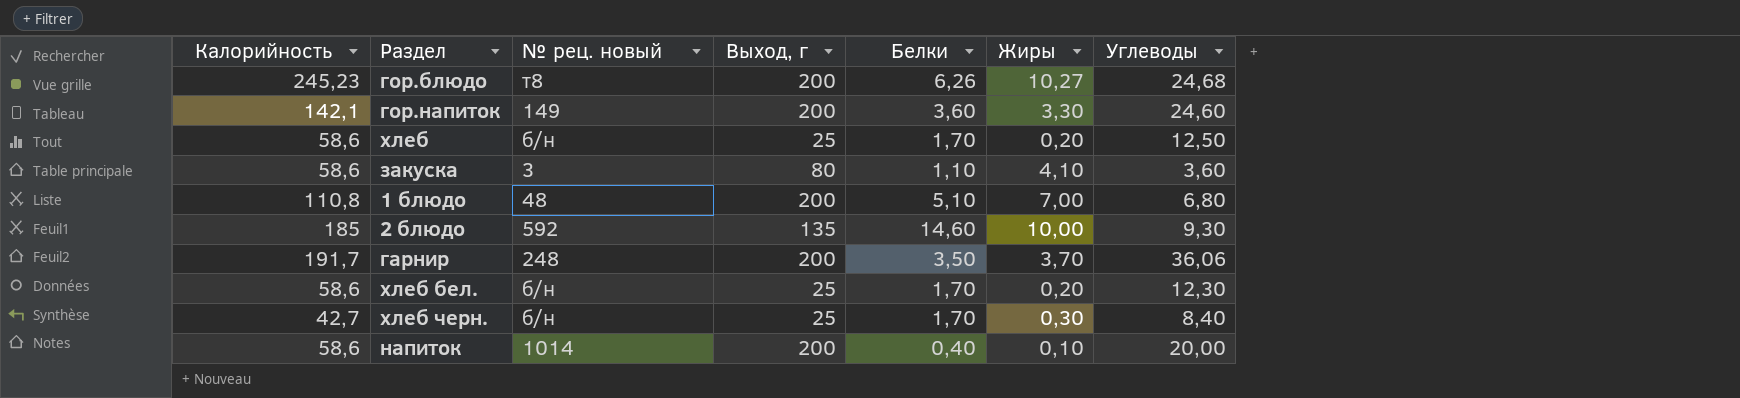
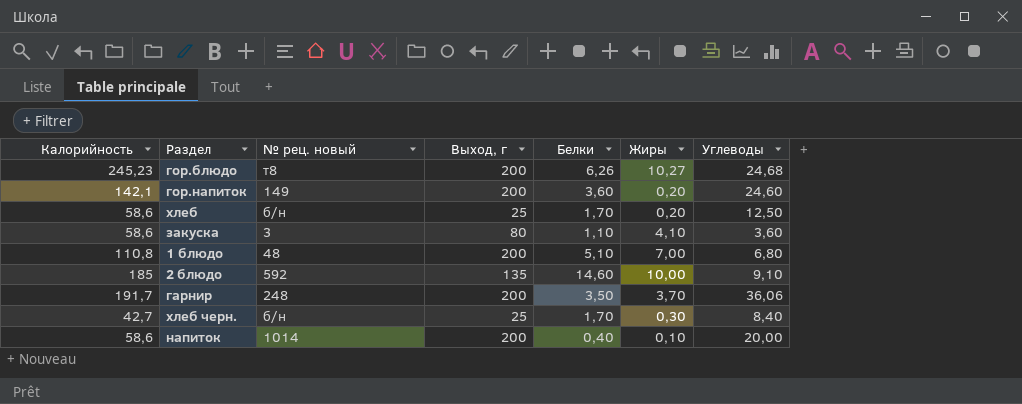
row хлеб бел.: 58,6 | б/н | 25 | 1,70 | 0,20 | 12,30 -> none
гор.напиток | Жиры: 3,30 -> 0,20
2 блюдо | Углеводы: 9,30 -> 9,10

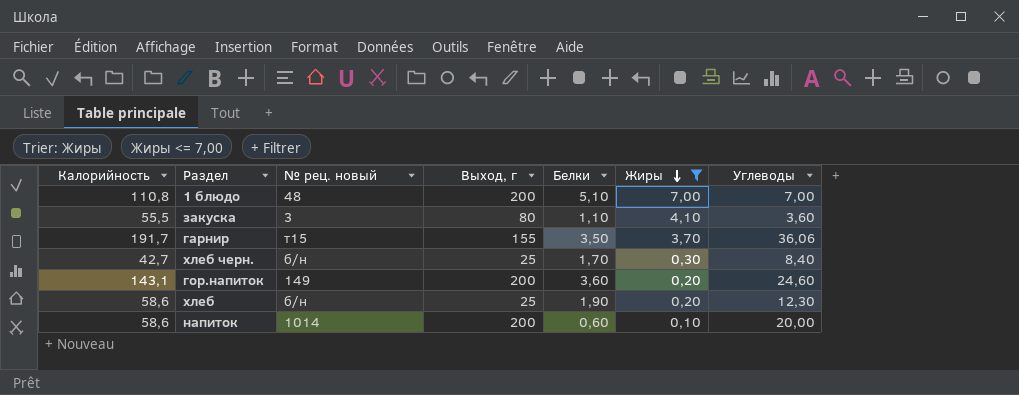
filter: none -> Жиры <= 7,00
row order: none -> Жиры descending
1 блюдо | Углеводы: 6,80 -> 7,00
закуска | Калорийность: 58,6 -> 55,5
гарнир | № рец. новый: 248 -> т15
гарнир | Выход, г: 200 -> 155
гор.напиток | Калорийность: 142,1 -> 143,1
хлеб | Белки: 1,70 -> 1,90
хлеб | Углеводы: 12,50 -> 12,30
напиток | Белки: 0,40 -> 0,60

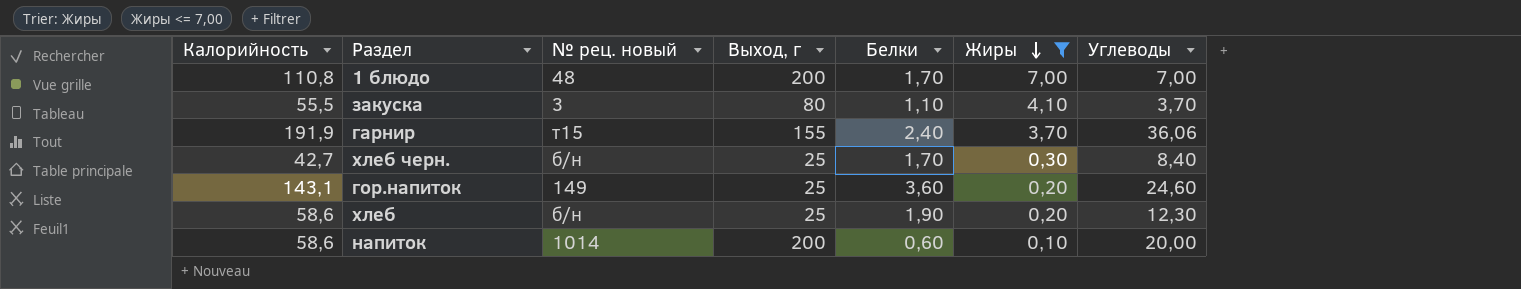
1 блюдо | Белки: 5,10 -> 1,70
закуска | Углеводы: 3,60 -> 3,70
гарнир | Калорийность: 191,7 -> 191,9
гарнир | Белки: 3,50 -> 2,40
гор.напиток | Выход, г: 200 -> 25

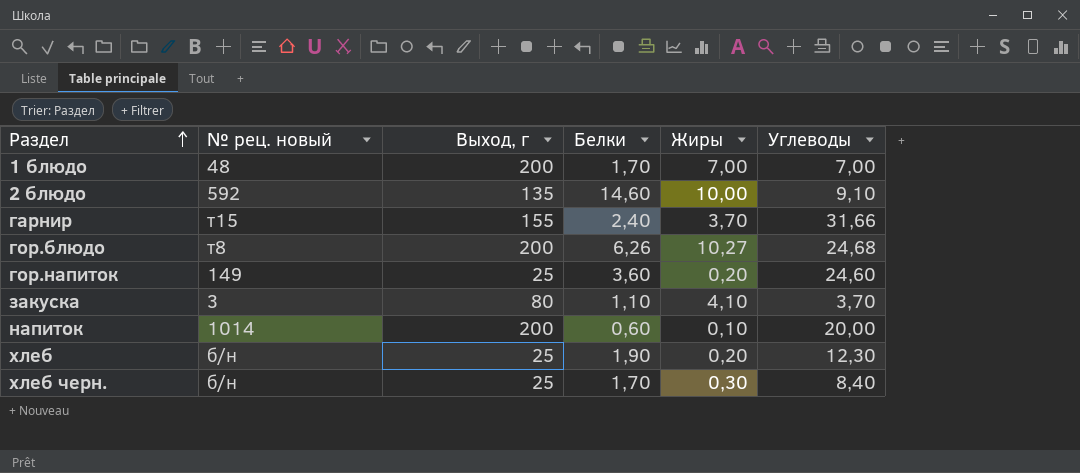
filter: Жиры <= 7,00 -> none
row order: Жиры descending -> Раздел ascending
column Калорийность | position: 1 -> none
гарнир | Углеводы: 36,06 -> 31,66

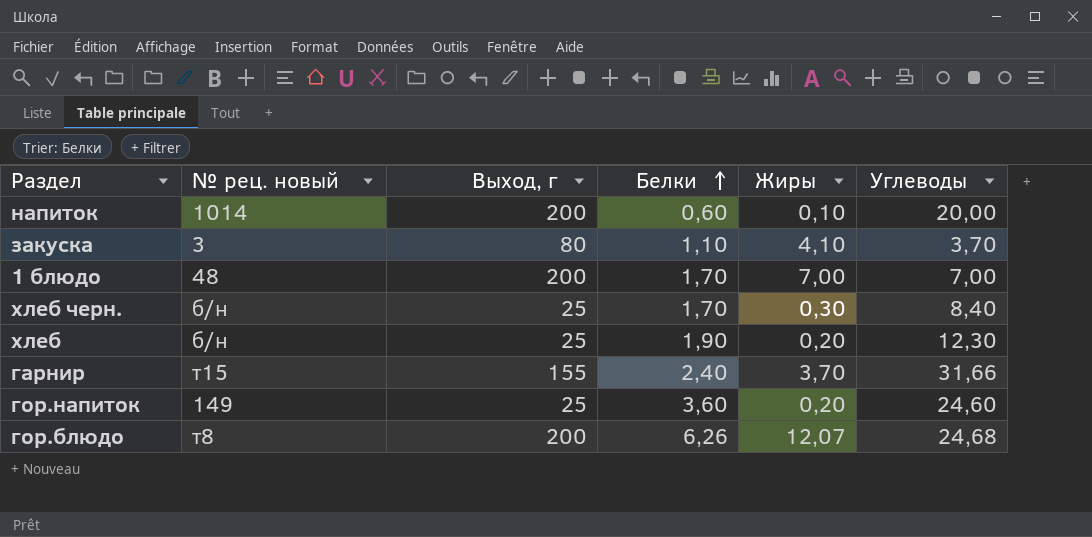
row order: Раздел ascending -> Белки ascending
row 2 блюдо: 592 | 135 | 14,60 | 10,00 | 9,10 -> none
гор.блюдо | Жиры: 10,27 -> 12,07

